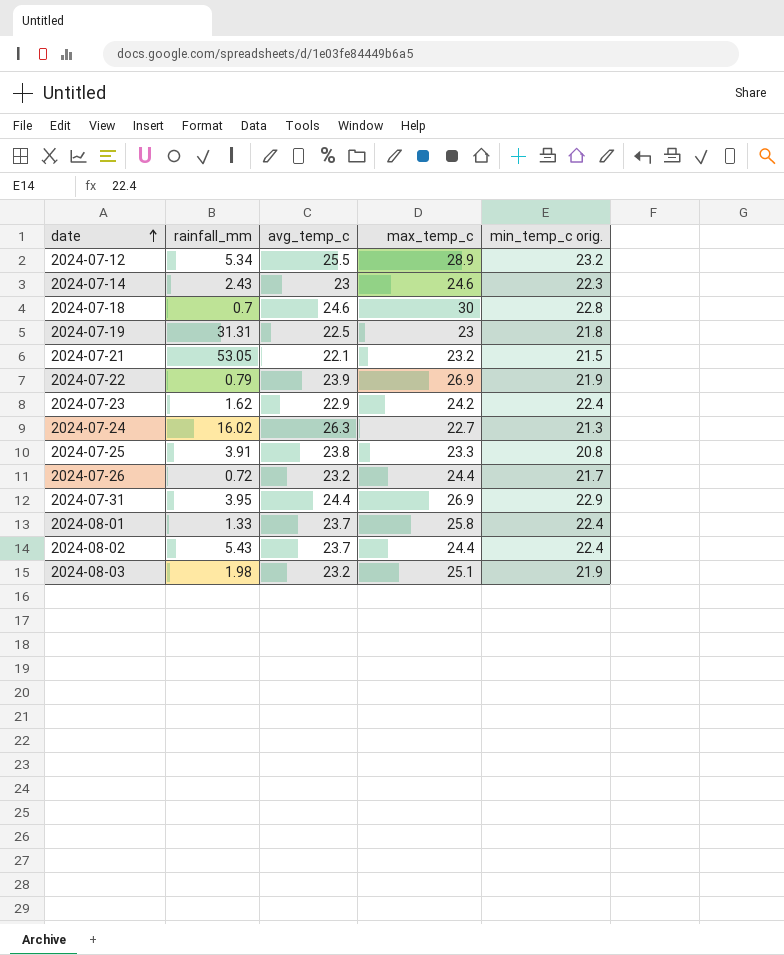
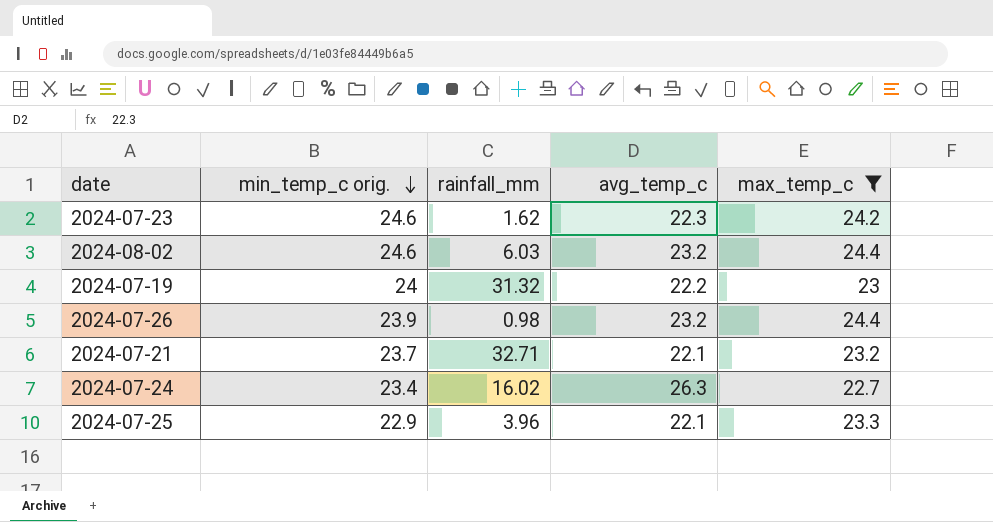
filter: none -> max_temp_c <= 24.4
row order: date ascending -> min_temp_c orig. descending
column min_temp_c orig. | position: 5 -> 2
2024-07-23 | min_temp_c orig.: 22.4 -> 24.6
2024-07-23 | avg_temp_c: 22.9 -> 22.3
2024-08-02 | min_temp_c orig.: 22.4 -> 24.6
2024-08-02 | rainfall_mm: 5.43 -> 6.03
2024-08-02 | avg_temp_c: 23.7 -> 23.2
2024-07-19 | min_temp_c orig.: 21.8 -> 24
2024-07-19 | rainfall_mm: 31.31 -> 31.32
2024-07-19 | avg_temp_c: 22.5 -> 22.2
2024-07-26 | min_temp_c orig.: 21.7 -> 23.9
2024-07-26 | rainfall_mm: 0.72 -> 0.98
2024-07-21 | min_temp_c orig.: 21.5 -> 23.7
2024-07-21 | rainfall_mm: 53.05 -> 32.71
2024-07-24 | min_temp_c orig.: 21.3 -> 23.4
2024-07-25 | min_temp_c orig.: 20.8 -> 22.9
2024-07-25 | rainfall_mm: 3.91 -> 3.96
2024-07-25 | avg_temp_c: 23.8 -> 22.1

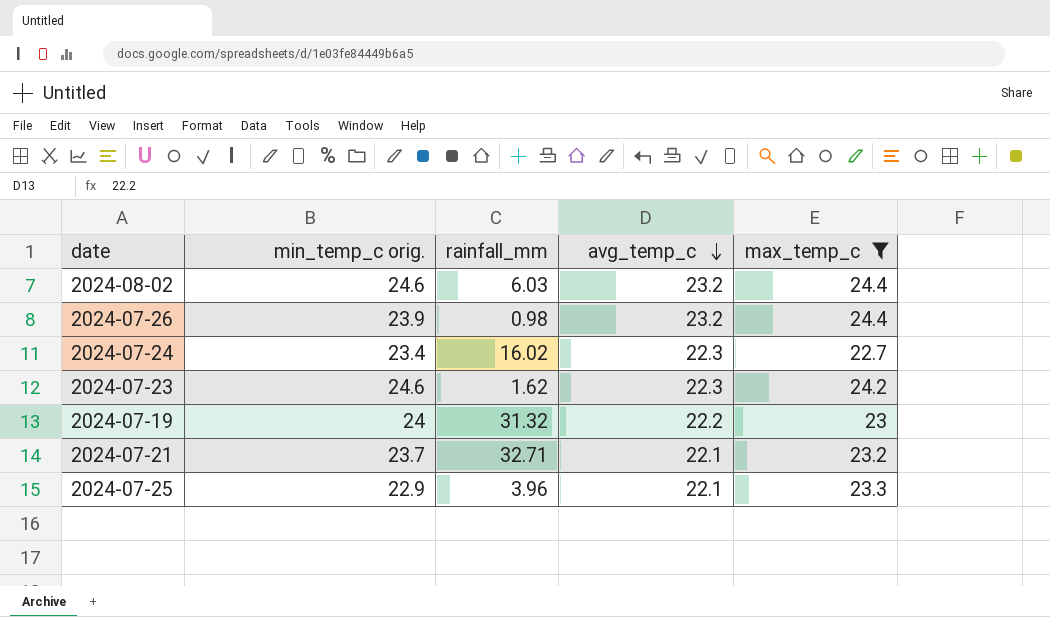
row order: min_temp_c orig. descending -> avg_temp_c descending
2024-07-24 | avg_temp_c: 26.3 -> 22.3

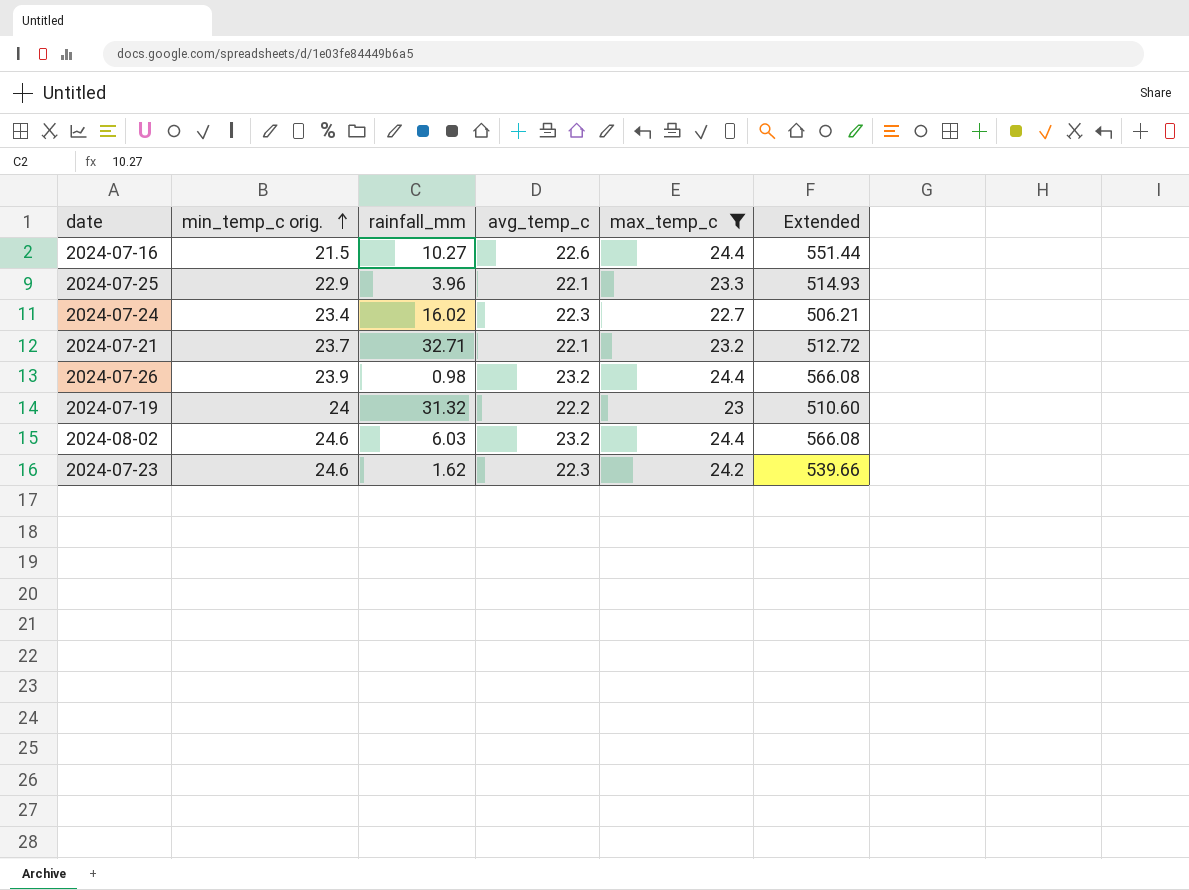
row order: avg_temp_c descending -> min_temp_c orig. ascending
column Extended | formula: none -> [avg_temp_c] * [max_temp_c]
row 2024-07-16: none -> 21.5 | 10.27 | 22.6 | 24.4 | 551.44

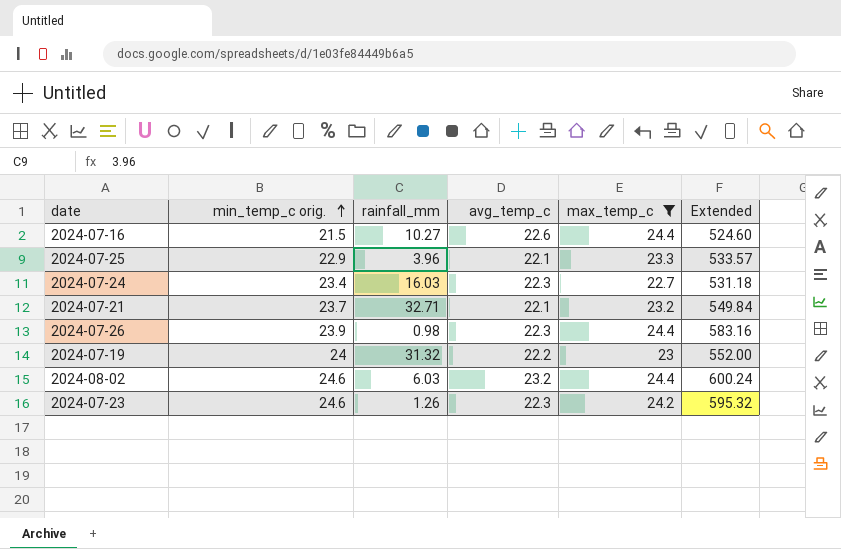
column Extended | formula: [avg_temp_c] * [max_temp_c] -> [min_temp_c orig.] * [max_temp_c]
2024-07-24 | rainfall_mm: 16.02 -> 16.03
2024-07-26 | avg_temp_c: 23.2 -> 22.3
2024-07-23 | rainfall_mm: 1.62 -> 1.26

